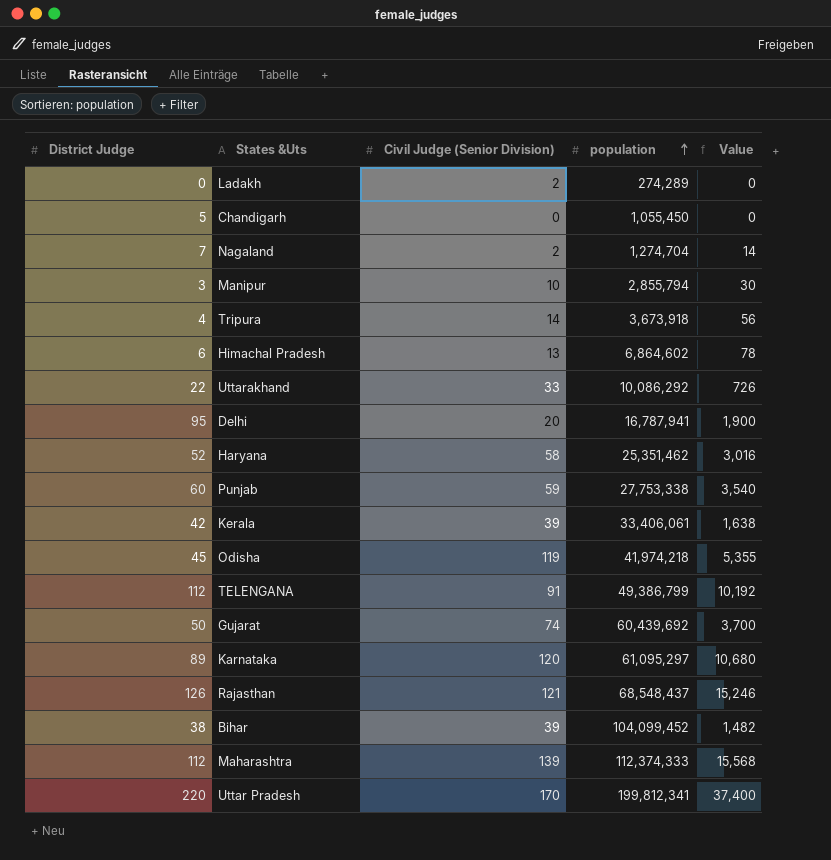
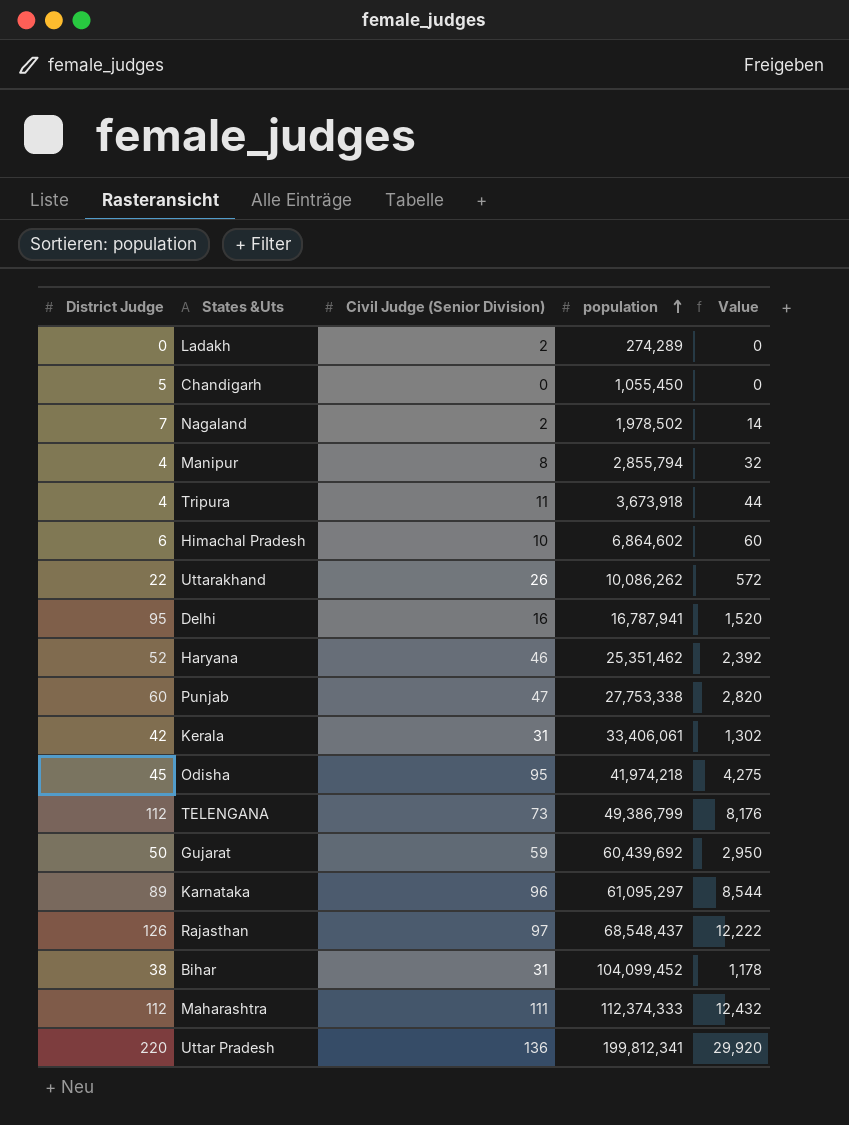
Nagaland | population: 1,274,704 -> 1,978,502
Manipur | District Judge: 3 -> 4
Manipur | Civil Judge (Senior Division): 10 -> 8
Manipur | Value: 30 -> 32
Tripura | Civil Judge (Senior Division): 14 -> 11
Tripura | Value: 56 -> 44
Himachal Pradesh | Civil Judge (Senior Division): 13 -> 10
Himachal Pradesh | Value: 78 -> 60
Uttarakhand | Civil Judge (Senior Division): 33 -> 26
Uttarakhand | population: 10,086,292 -> 10,086,262
Uttarakhand | Value: 726 -> 572
Delhi | Civil Judge (Senior Division): 20 -> 16
Delhi | Value: 1,900 -> 1,520
Haryana | Civil Judge (Senior Division): 58 -> 46
Haryana | Value: 3,016 -> 2,392
Punjab | Civil Judge (Senior Division): 59 -> 47
Punjab | Value: 3,540 -> 2,820
Kerala | Civil Judge (Senior Division): 39 -> 31
Kerala | Value: 1,638 -> 1,302
Odisha | Civil Judge (Senior Division): 119 -> 95
Odisha | Value: 5,355 -> 4,275
TELENGANA | Civil Judge (Senior Division): 91 -> 73
TELENGANA | Value: 10,192 -> 8,176
Gujarat | Civil Judge (Senior Division): 74 -> 59
Gujarat | Value: 3,700 -> 2,950
Karnataka | Civil Judge (Senior Division): 120 -> 96
Karnataka | Value: 10,680 -> 8,544
Rajasthan | Civil Judge (Senior Division): 121 -> 97
Rajasthan | Value: 15,246 -> 12,222
Bihar | Civil Judge (Senior Division): 39 -> 31
Bihar | Value: 1,482 -> 1,178
Maharashtra | Civil Judge (Senior Division): 139 -> 111
Maharashtra | Value: 15,568 -> 12,432
Uttar Pradesh | Civil Judge (Senior Division): 170 -> 136
Uttar Pradesh | Value: 37,400 -> 29,920

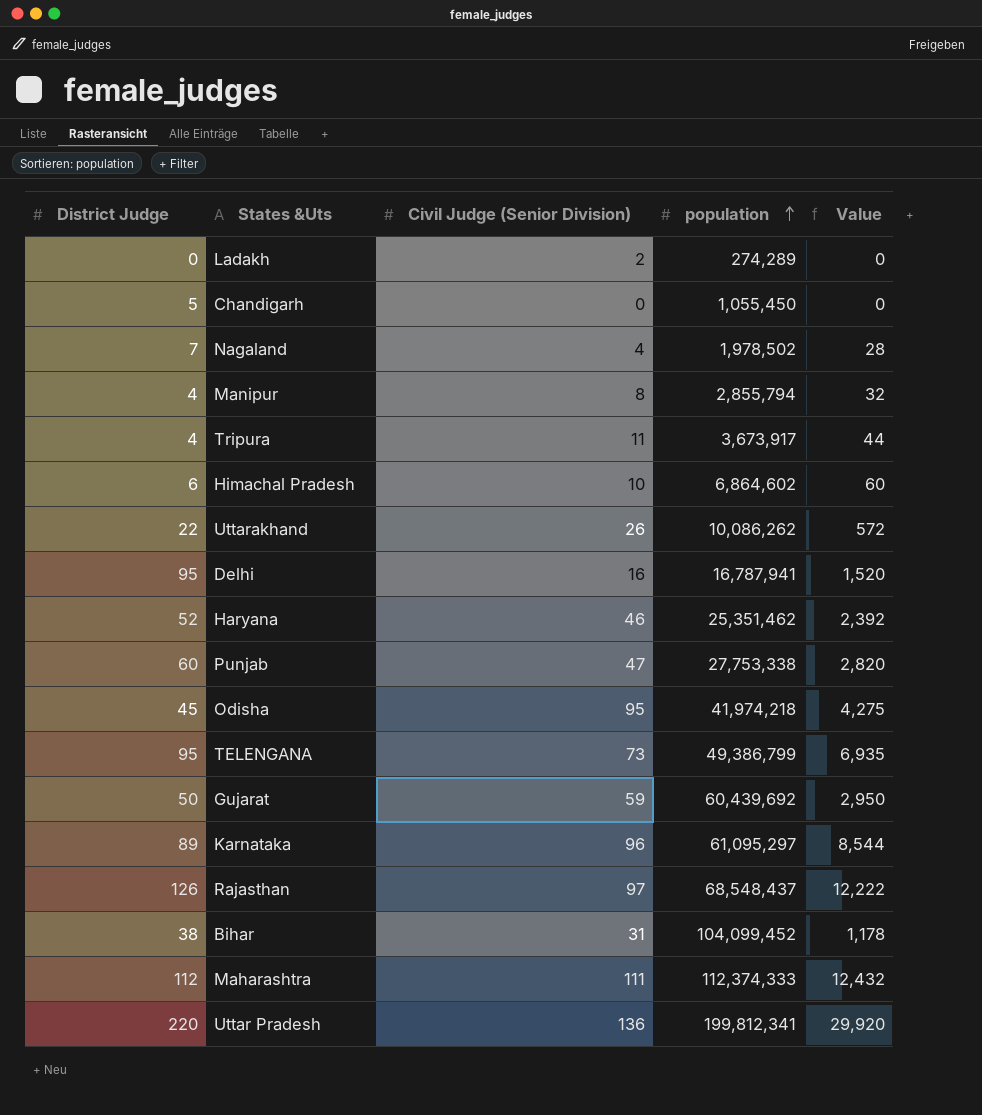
row Kerala: 42 | 31 | 33,406,061 | 1,302 -> none
Nagaland | Civil Judge (Senior Division): 2 -> 4
Nagaland | Value: 14 -> 28
Tripura | population: 3,673,918 -> 3,673,917
TELENGANA | District Judge: 112 -> 95
TELENGANA | Value: 8,176 -> 6,935

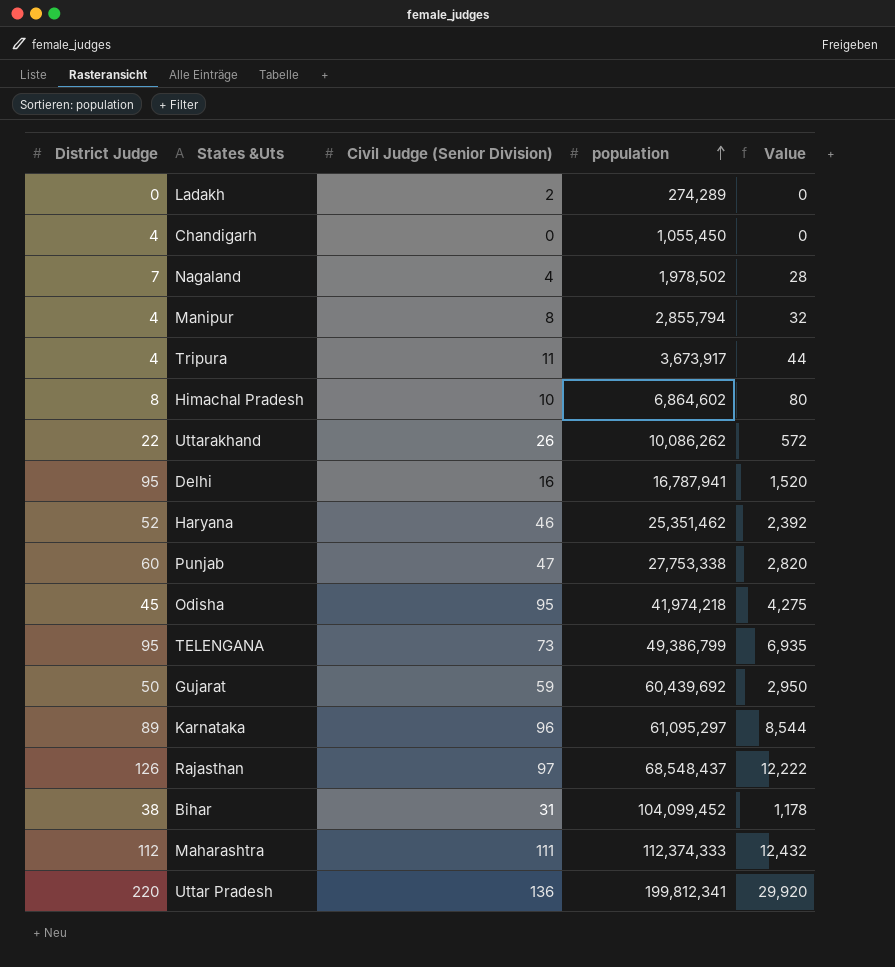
Chandigarh | District Judge: 5 -> 4
Himachal Pradesh | District Judge: 6 -> 8
Himachal Pradesh | Value: 60 -> 80

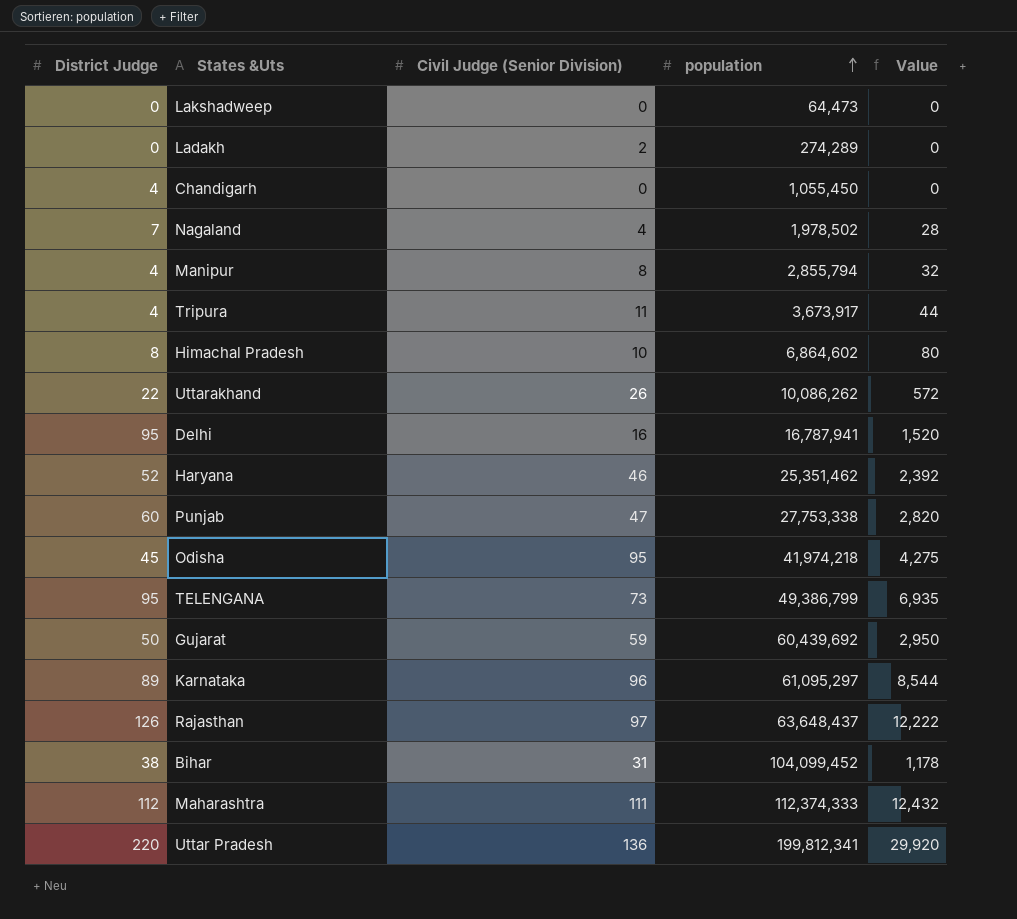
row Lakshadweep: none -> 0 | 0 | 64,473 | 0
Rajasthan | population: 68,548,437 -> 63,648,437

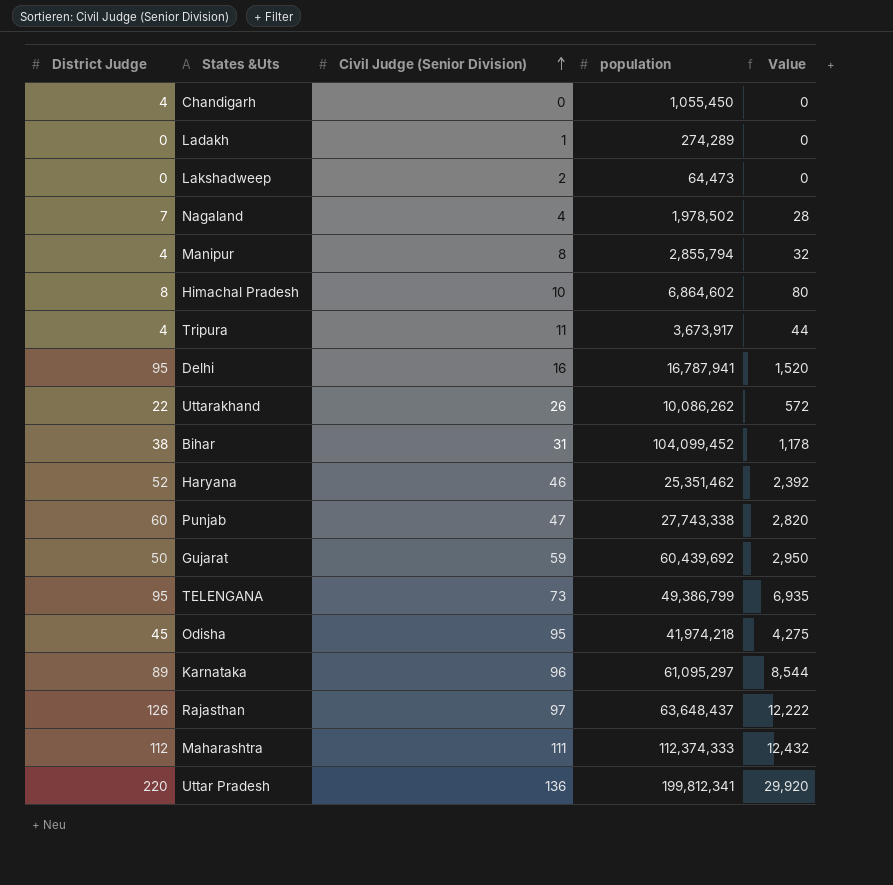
row order: population ascending -> Civil Judge (Senior Division) ascending
Ladakh | Civil Judge (Senior Division): 2 -> 1
Lakshadweep | Civil Judge (Senior Division): 0 -> 2
Punjab | population: 27,753,338 -> 27,743,338

